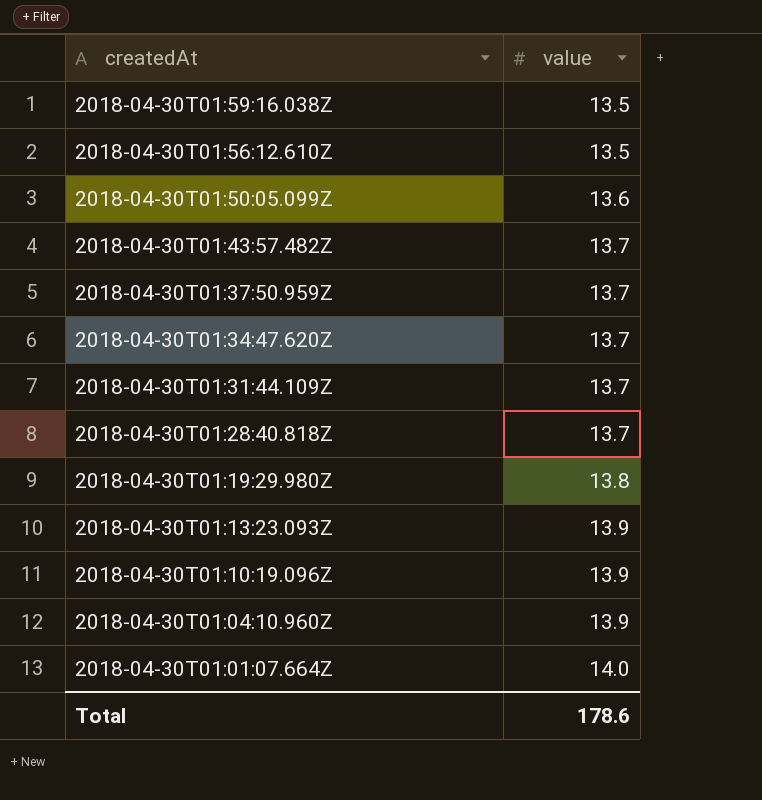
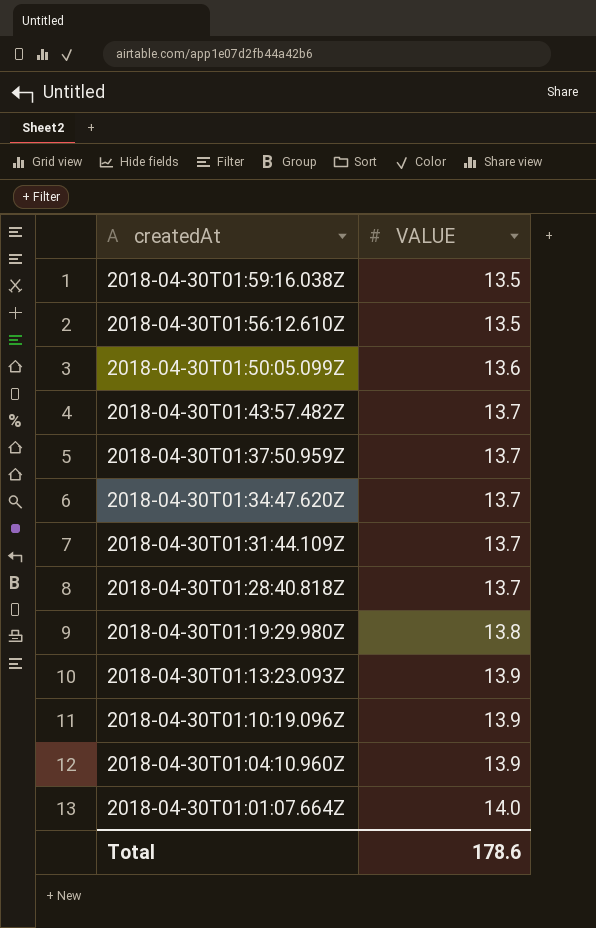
column name: value -> VALUE

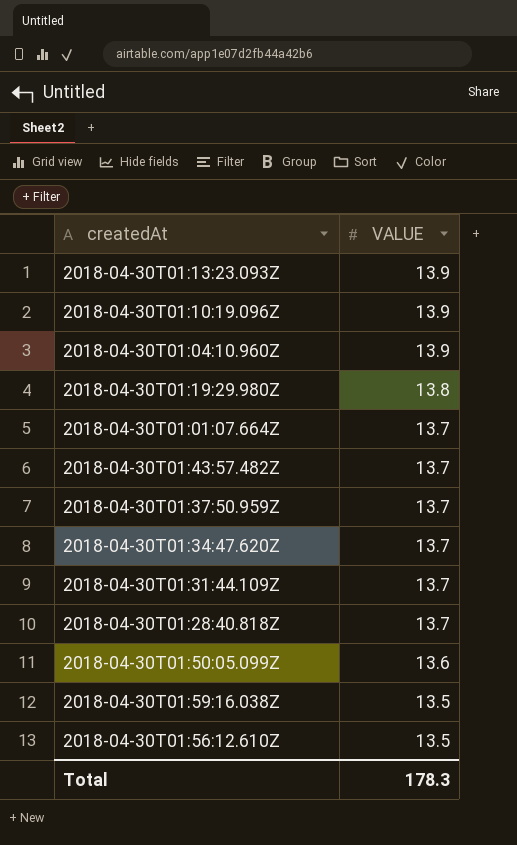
row order: createdAt descending -> VALUE descending
2018-04-30T01:01:07.664Z | VALUE: 14.0 -> 13.7
Total | VALUE: 178.6 -> 178.3

